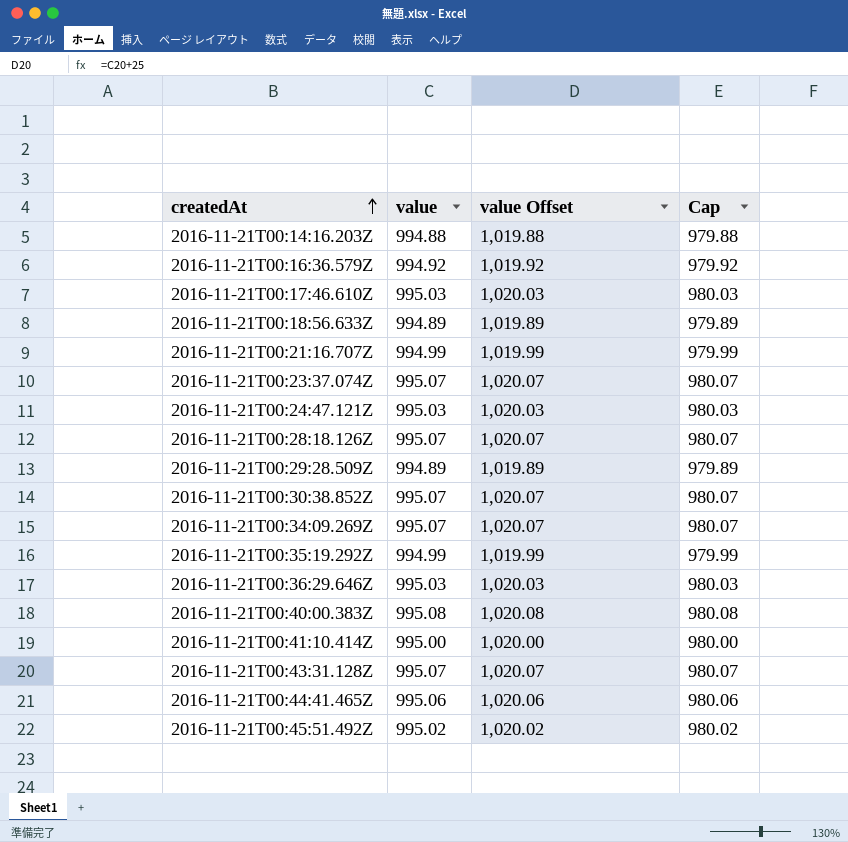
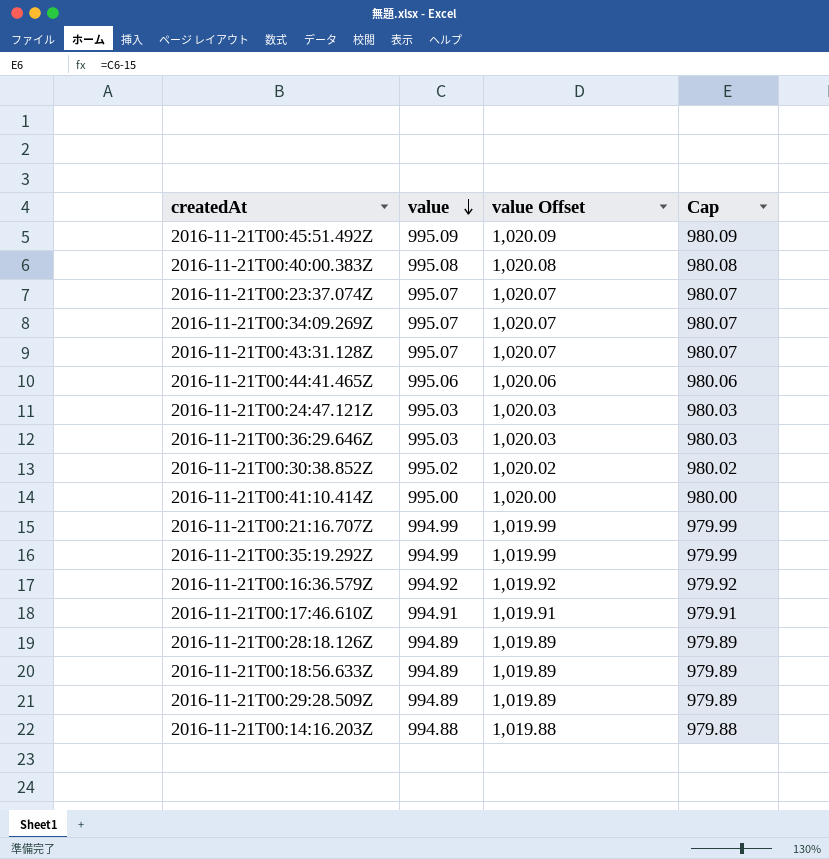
row order: createdAt ascending -> value descending
2016-11-21T00:45:51.492Z | value: 995.02 -> 995.09
2016-11-21T00:45:51.492Z | value Offset: 1,020.02 -> 1,020.09
2016-11-21T00:45:51.492Z | Cap: 980.02 -> 980.09
2016-11-21T00:30:38.852Z | value: 995.07 -> 995.02
2016-11-21T00:30:38.852Z | value Offset: 1,020.07 -> 1,020.02
2016-11-21T00:30:38.852Z | Cap: 980.07 -> 980.02
2016-11-21T00:17:46.610Z | value: 995.03 -> 994.91
2016-11-21T00:17:46.610Z | value Offset: 1,020.03 -> 1,019.91
2016-11-21T00:17:46.610Z | Cap: 980.03 -> 979.91
2016-11-21T00:28:18.126Z | value: 995.07 -> 994.89
2016-11-21T00:28:18.126Z | value Offset: 1,020.07 -> 1,019.89
2016-11-21T00:28:18.126Z | Cap: 980.07 -> 979.89

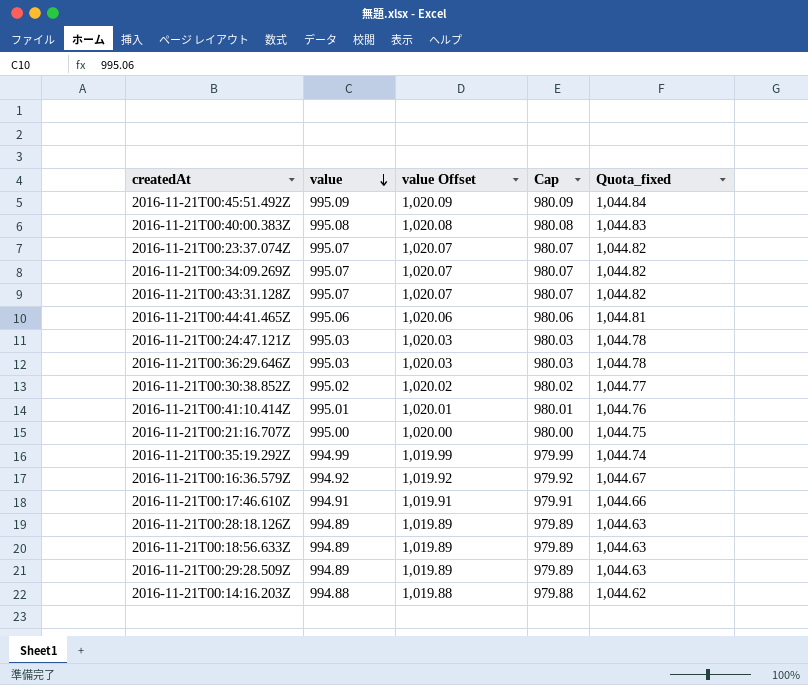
column Quota_fixed | formula: none -> [value] * 1.05
2016-11-21T00:41:10.414Z | value: 995.00 -> 995.01
2016-11-21T00:41:10.414Z | value Offset: 1,020.00 -> 1,020.01
2016-11-21T00:41:10.414Z | Cap: 980.00 -> 980.01
2016-11-21T00:21:16.707Z | value: 994.99 -> 995.00
2016-11-21T00:21:16.707Z | value Offset: 1,019.99 -> 1,020.00
2016-11-21T00:21:16.707Z | Cap: 979.99 -> 980.00

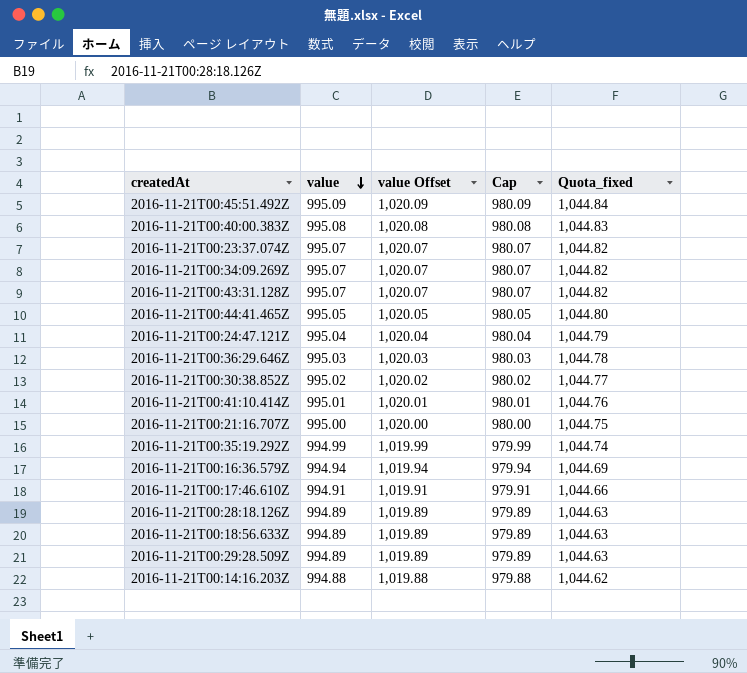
2016-11-21T00:44:41.465Z | value: 995.06 -> 995.05
2016-11-21T00:44:41.465Z | value Offset: 1,020.06 -> 1,020.05
2016-11-21T00:44:41.465Z | Cap: 980.06 -> 980.05
2016-11-21T00:44:41.465Z | Quota_fixed: 1,044.81 -> 1,044.80
2016-11-21T00:24:47.121Z | value: 995.03 -> 995.04
2016-11-21T00:24:47.121Z | value Offset: 1,020.03 -> 1,020.04
2016-11-21T00:24:47.121Z | Cap: 980.03 -> 980.04
2016-11-21T00:24:47.121Z | Quota_fixed: 1,044.78 -> 1,044.79
2016-11-21T00:16:36.579Z | value: 994.92 -> 994.94
2016-11-21T00:16:36.579Z | value Offset: 1,019.92 -> 1,019.94
2016-11-21T00:16:36.579Z | Cap: 979.92 -> 979.94
2016-11-21T00:16:36.579Z | Quota_fixed: 1,044.67 -> 1,044.69

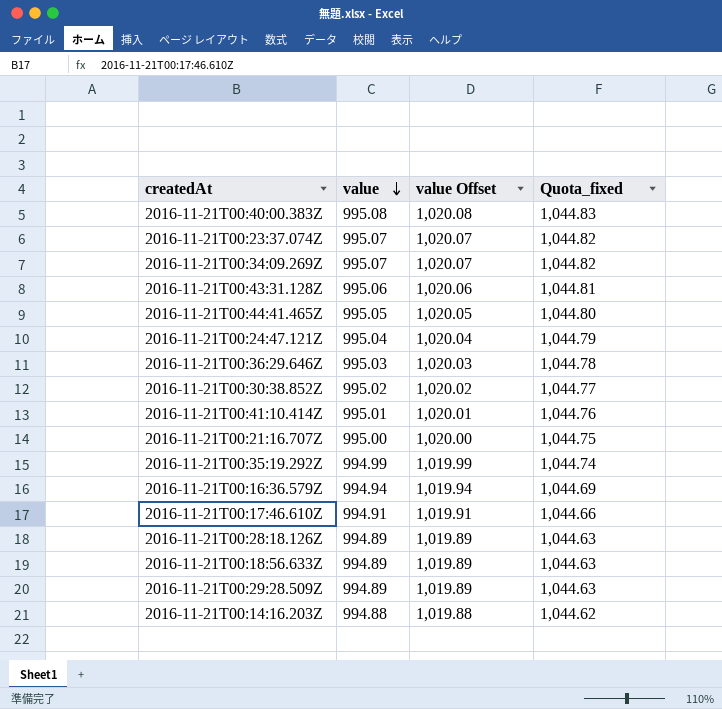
column Cap | formula: [value] - 15 -> none
row 2016-11-21T00:45:51.492Z: 995.09 | 1,020.09 | 980.09 | 1,044.84 -> none
2016-11-21T00:43:31.128Z | value: 995.07 -> 995.06
2016-11-21T00:43:31.128Z | value Offset: 1,020.07 -> 1,020.06
2016-11-21T00:43:31.128Z | Quota_fixed: 1,044.82 -> 1,044.81

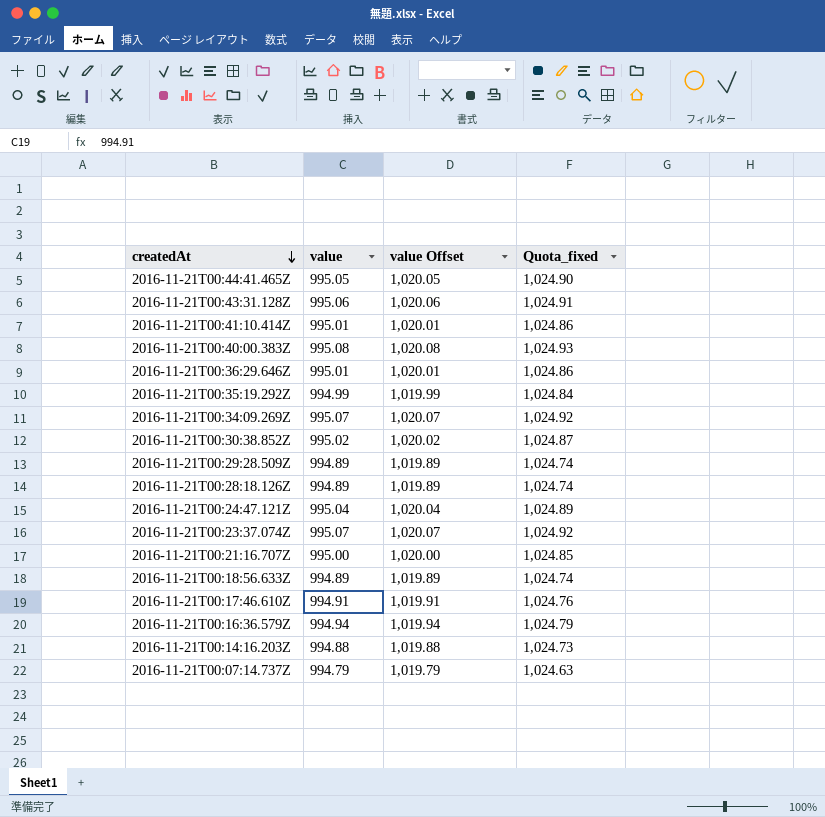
row order: value descending -> createdAt descending
column Quota_fixed | formula: [value] * 1.05 -> [value] * 1.03
2016-11-21T00:36:29.646Z | value: 995.03 -> 995.01
2016-11-21T00:36:29.646Z | value Offset: 1,020.03 -> 1,020.01
row 2016-11-21T00:07:14.737Z: none -> 994.79 | 1,019.79 | 1,024.63

